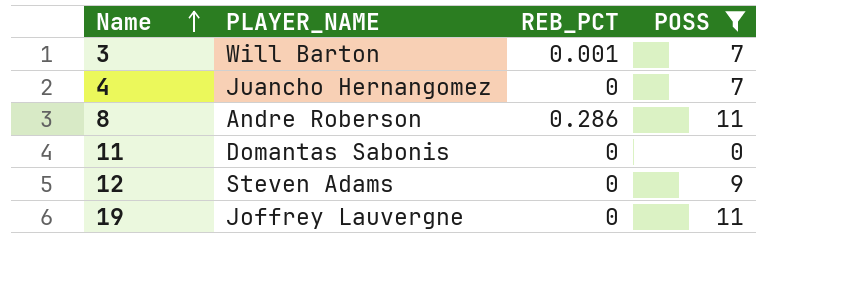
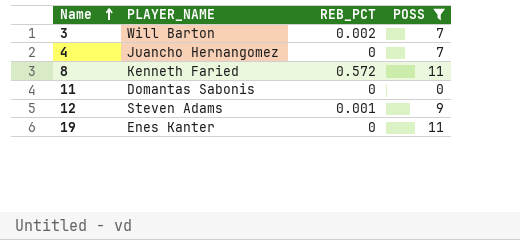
3 | REB_PCT: 0.001 -> 0.002
8 | PLAYER_NAME: Andre Roberson -> Kenneth Faried
8 | REB_PCT: 0.286 -> 0.572
12 | REB_PCT: 0 -> 0.001
19 | PLAYER_NAME: Joffrey Lauvergne -> Enes Kanter

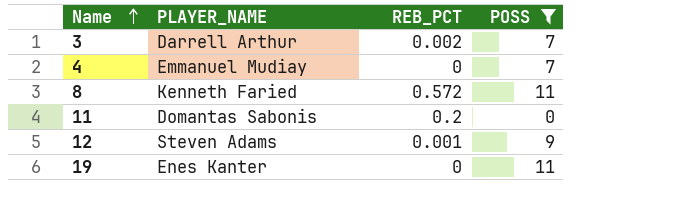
3 | PLAYER_NAME: Will Barton -> Darrell Arthur
4 | PLAYER_NAME: Juancho Hernangomez -> Emmanuel Mudiay
11 | REB_PCT: 0 -> 0.2

